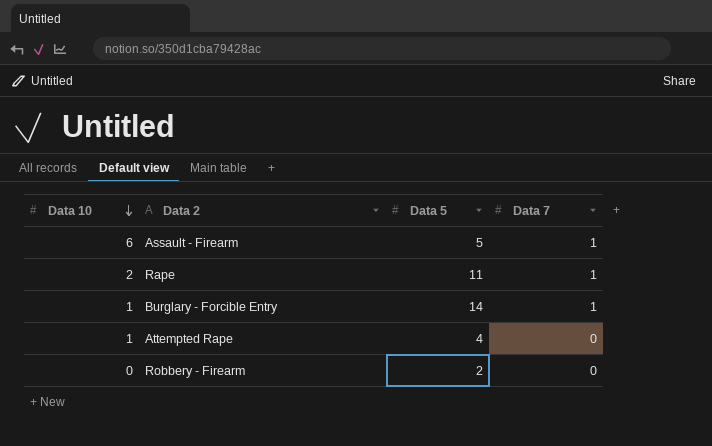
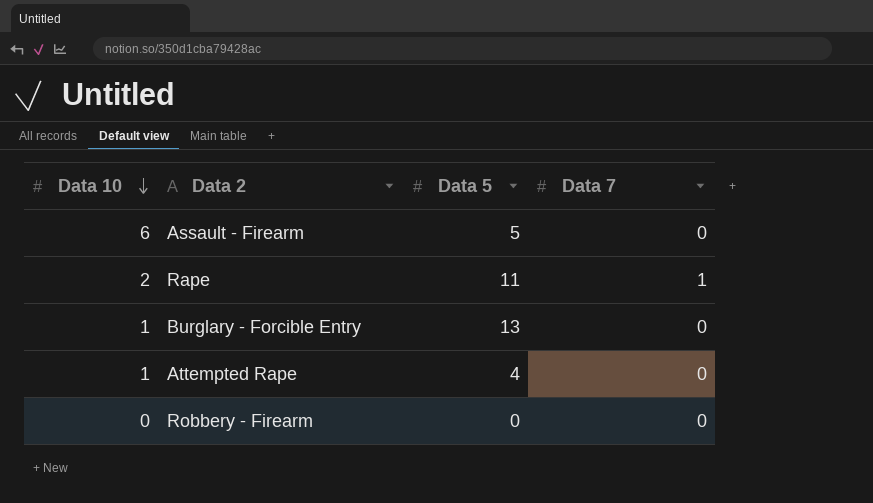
Assault - Firearm | Data 7: 1 -> 0
Burglary - Forcible Entry | Data 5: 14 -> 13
Burglary - Forcible Entry | Data 7: 1 -> 0
Robbery - Firearm | Data 5: 2 -> 0

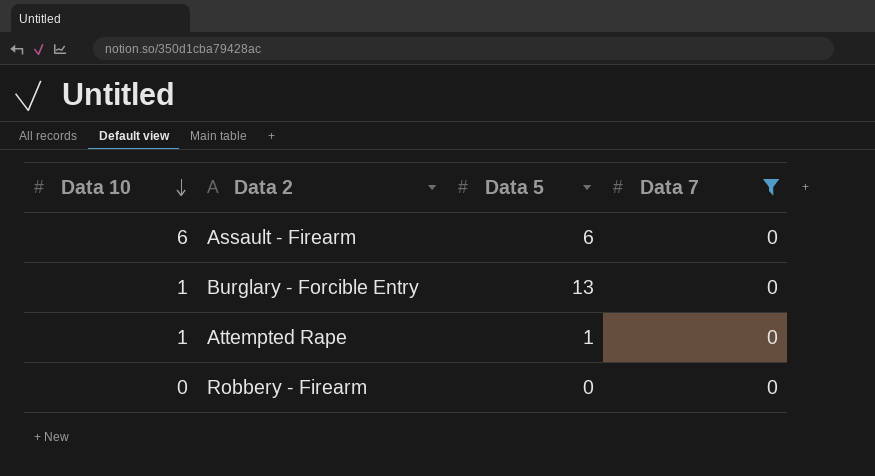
filter: none -> Data 7 = 0
Assault - Firearm | Data 5: 5 -> 6
Attempted Rape | Data 5: 4 -> 1

